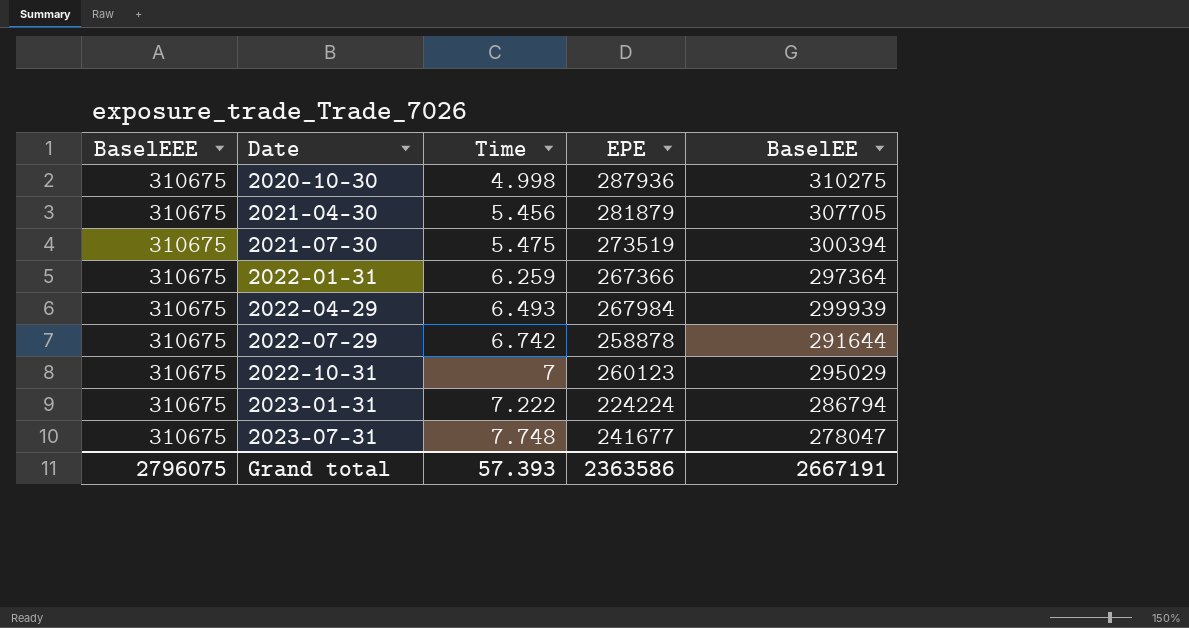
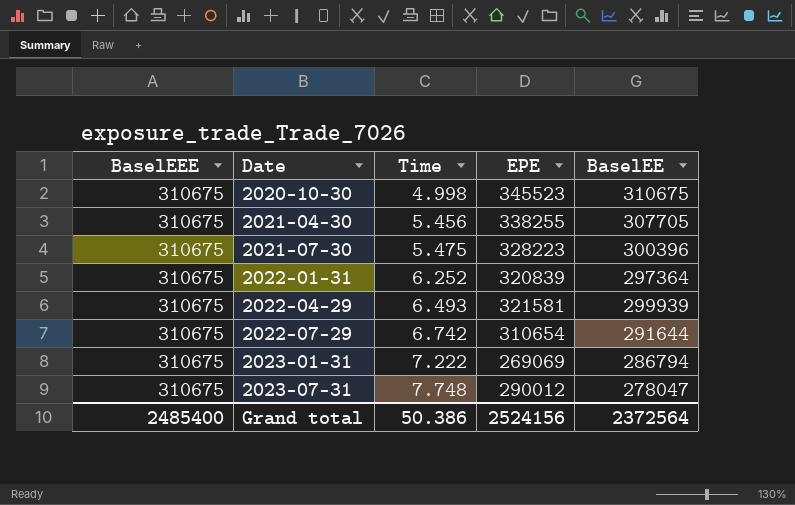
row 2022-10-31: 310675 | 7 | 260123 | 295029 -> none
2020-10-30 | EPE: 287936 -> 345523
2020-10-30 | BaselEE: 310275 -> 310675
2021-04-30 | EPE: 281879 -> 338255
2021-07-30 | EPE: 273519 -> 328223
2021-07-30 | BaselEE: 300394 -> 300396
2022-01-31 | Time: 6.259 -> 6.252
2022-01-31 | EPE: 267366 -> 320839
2022-04-29 | EPE: 267984 -> 321581
2022-07-29 | EPE: 258878 -> 310654
2023-01-31 | EPE: 224224 -> 269069
2023-07-31 | EPE: 241677 -> 290012
Grand total | BaselEEE: 2796075 -> 2485400
Grand total | Time: 57.393 -> 50.386
Grand total | EPE: 2363586 -> 2524156
Grand total | BaselEE: 2667191 -> 2372564

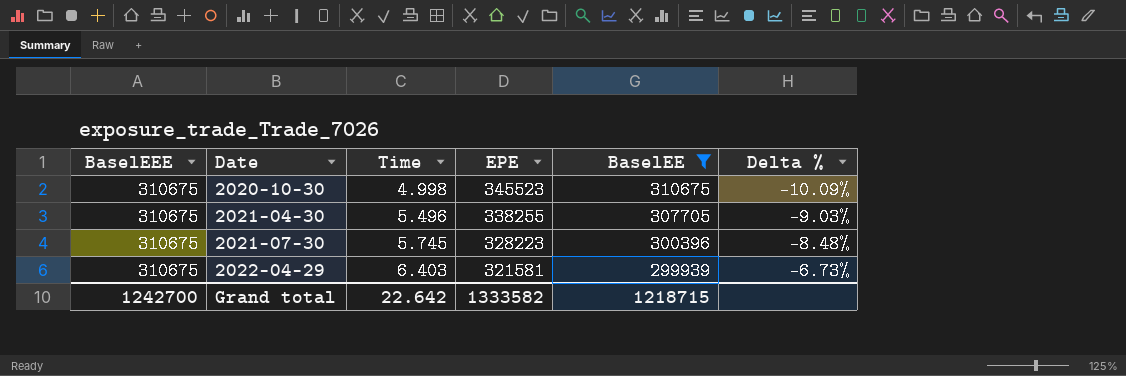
filter: none -> BaselEE >= 299939
column Delta % | formula: none -> ([BaselEE] - [EPE]) / [EPE]
2021-04-30 | Time: 5.456 -> 5.496
2021-07-30 | Time: 5.475 -> 5.745
2022-04-29 | Time: 6.493 -> 6.403
Grand total | BaselEEE: 2485400 -> 1242700
Grand total | Time: 50.386 -> 22.642
Grand total | EPE: 2524156 -> 1333582
Grand total | BaselEE: 2372564 -> 1218715

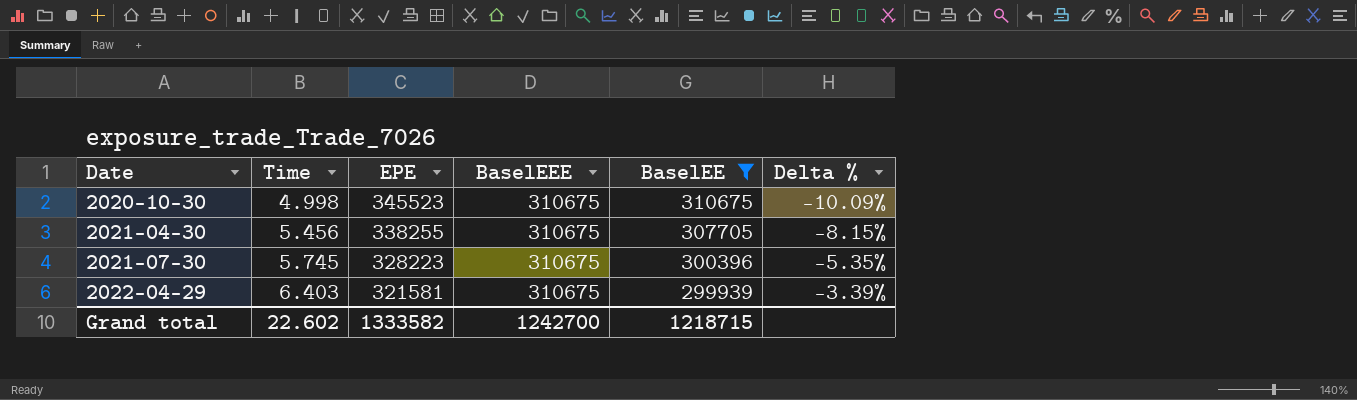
column BaselEEE | position: 1 -> 4
column Delta % | formula: ([BaselEE] - [EPE]) / [EPE] -> ([BaselEEE] - [EPE]) / [EPE]
2021-04-30 | Time: 5.496 -> 5.456
Grand total | Time: 22.642 -> 22.602

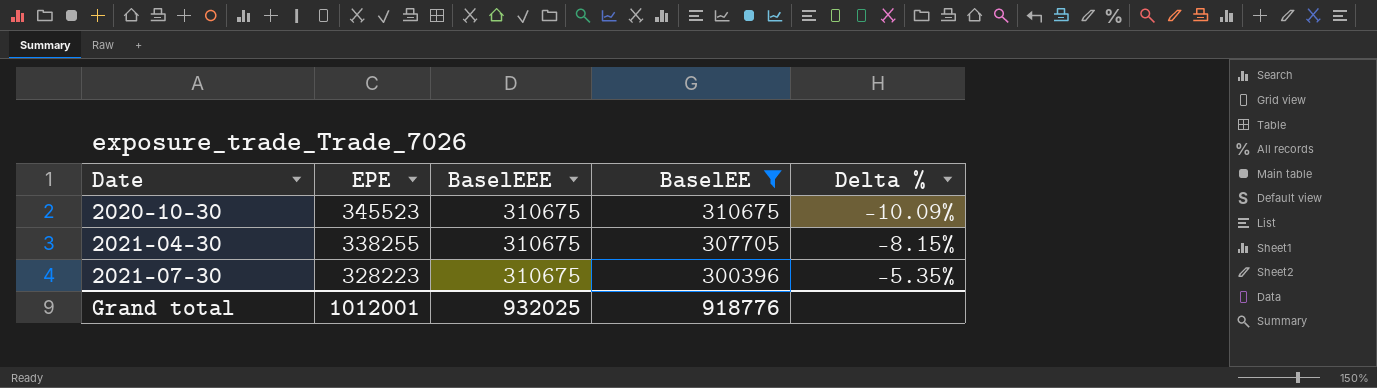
column Time | position: 2 -> none
row 2022-04-29: 6.403 | 321581 | 310675 | 299939 | -3.39% -> none
Grand total | EPE: 1333582 -> 1012001
Grand total | BaselEEE: 1242700 -> 932025
Grand total | BaselEE: 1218715 -> 918776

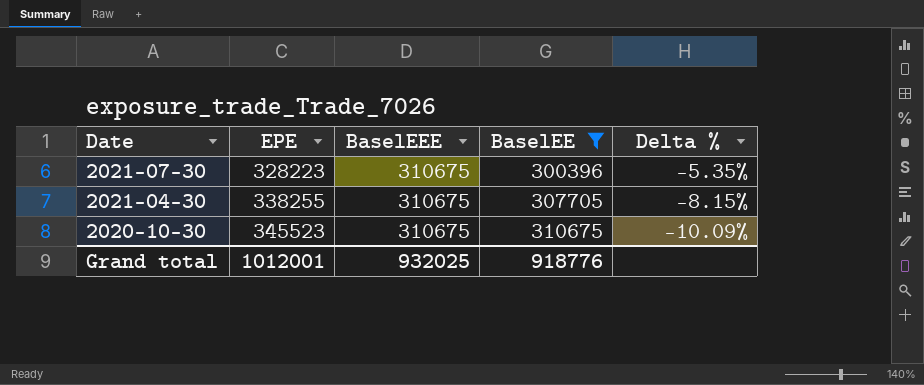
row order: Date ascending -> Date descending

